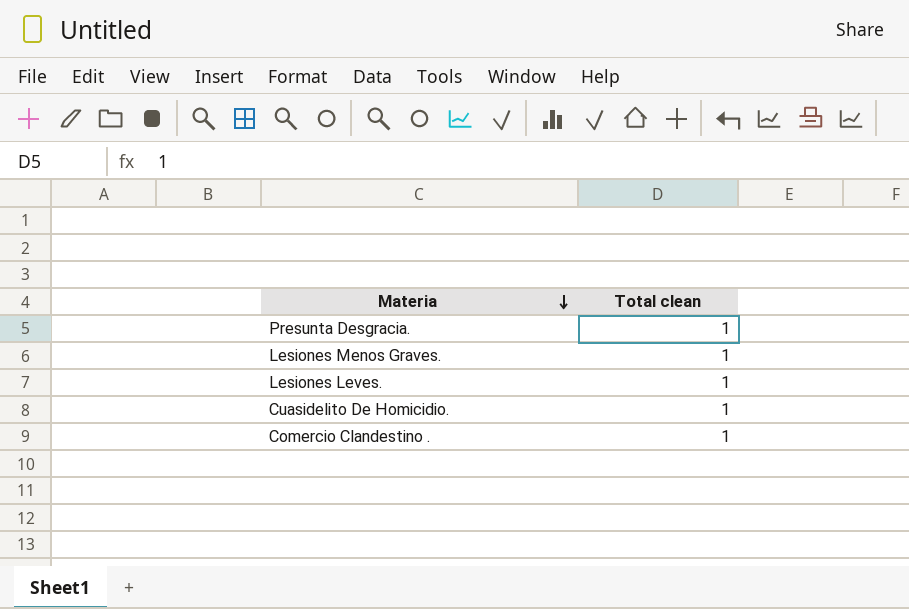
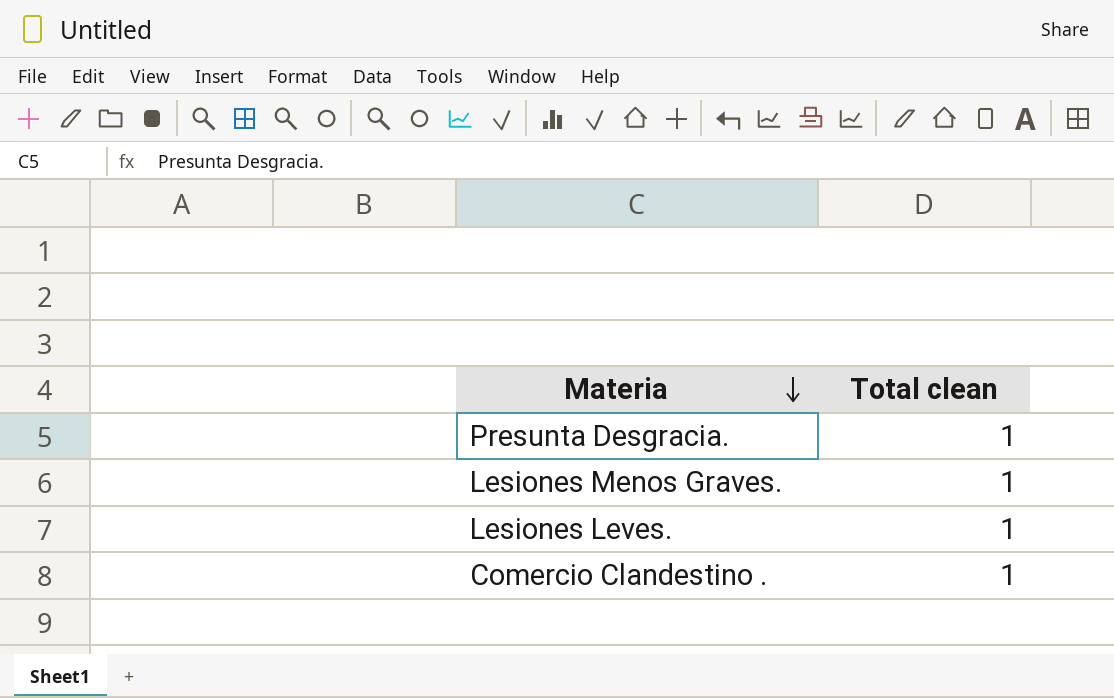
row Cuasidelito De Homicidio.: 1 -> none

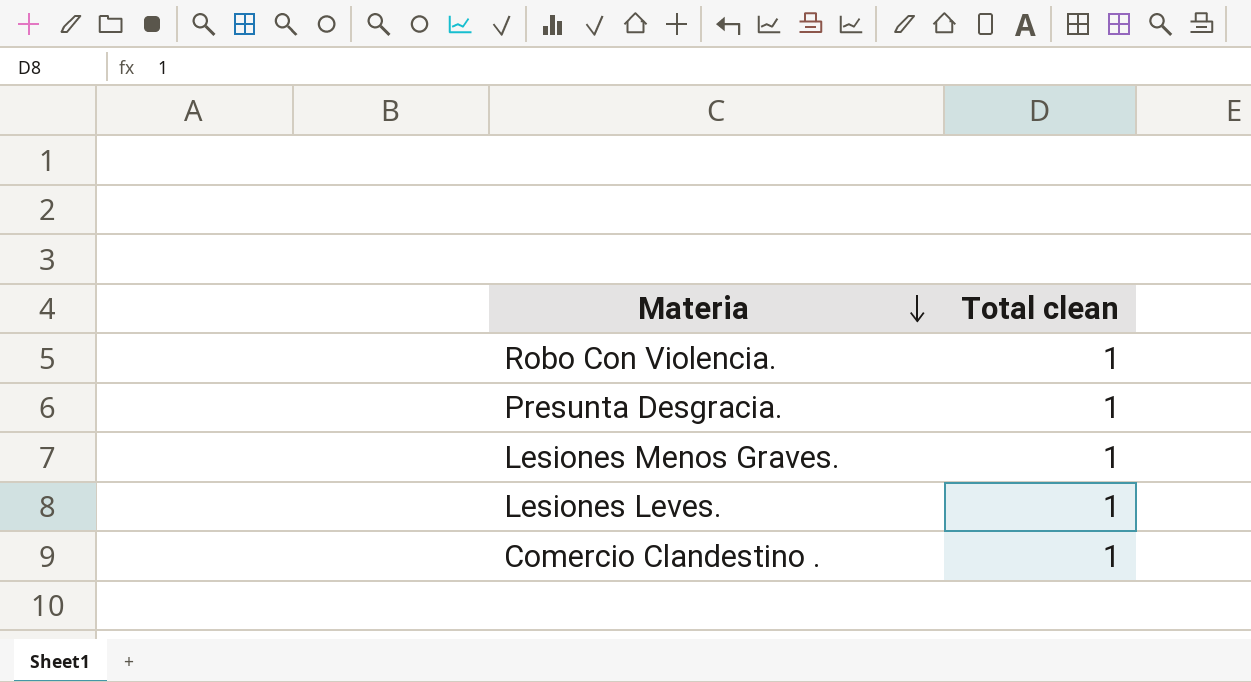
row Robo Con Violencia.: none -> 1

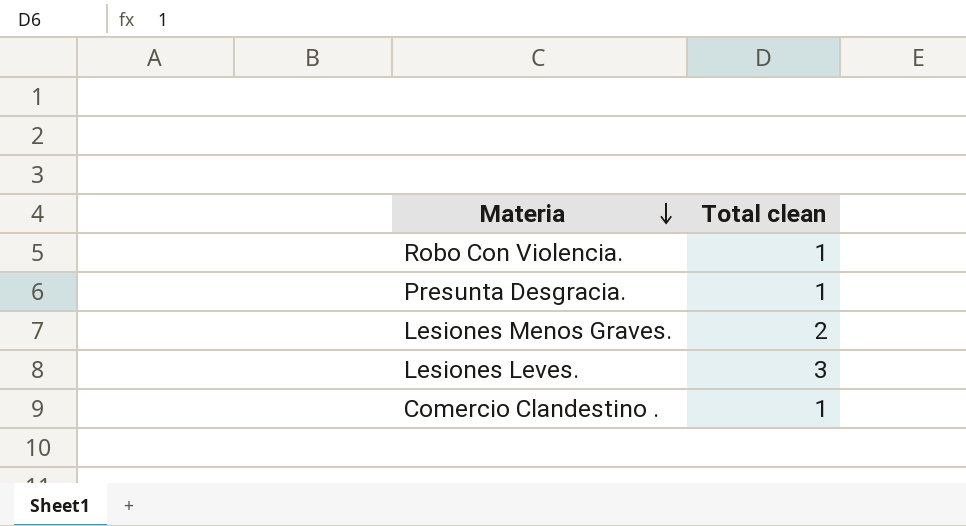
Lesiones Menos Graves. | Total clean: 1 -> 2
Lesiones Leves. | Total clean: 1 -> 3

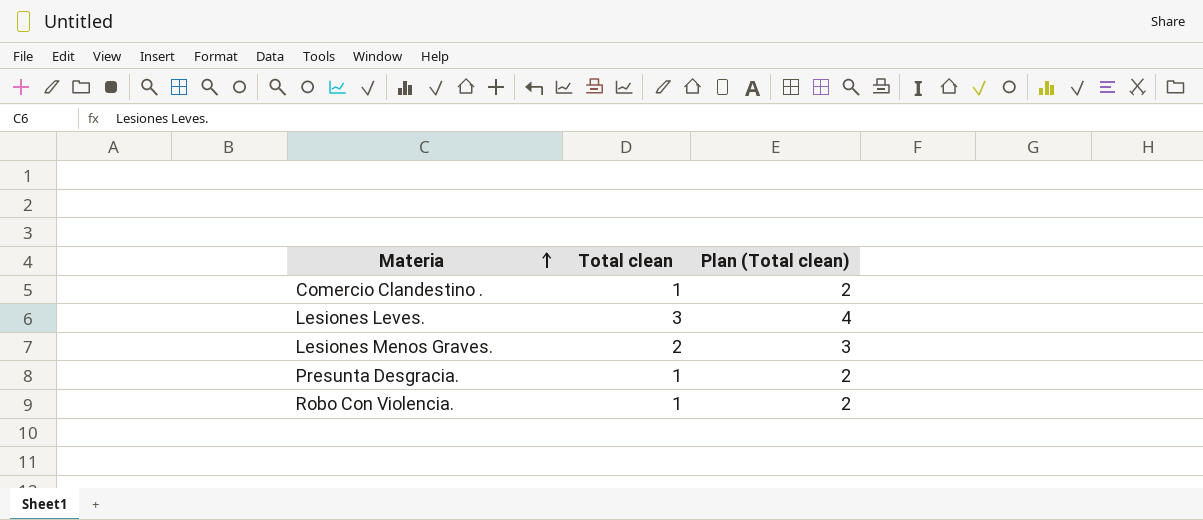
row order: Materia descending -> Materia ascending
column Plan (Total clean) | formula: none -> [Total clean] + 1

